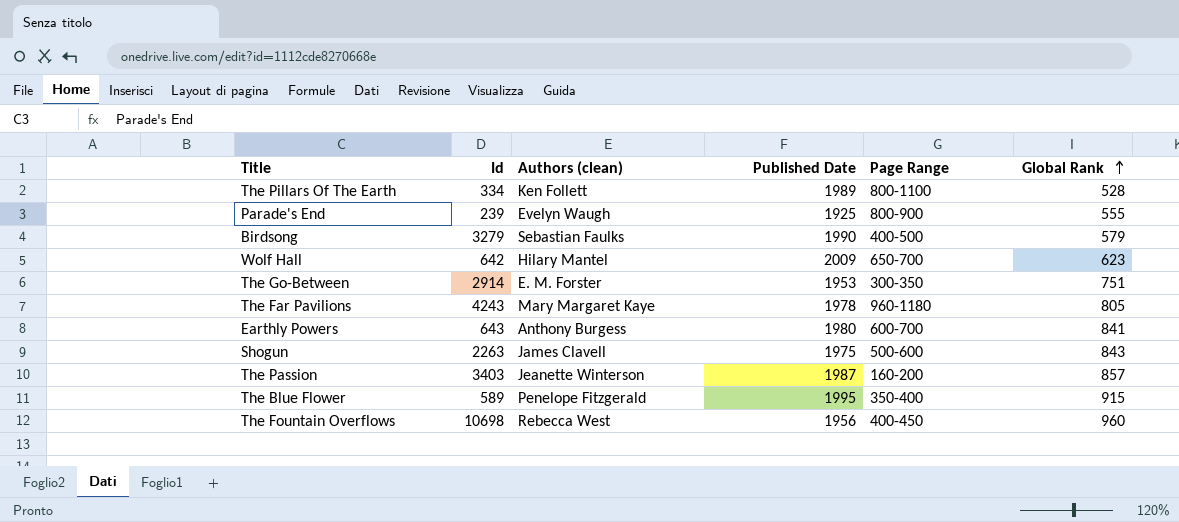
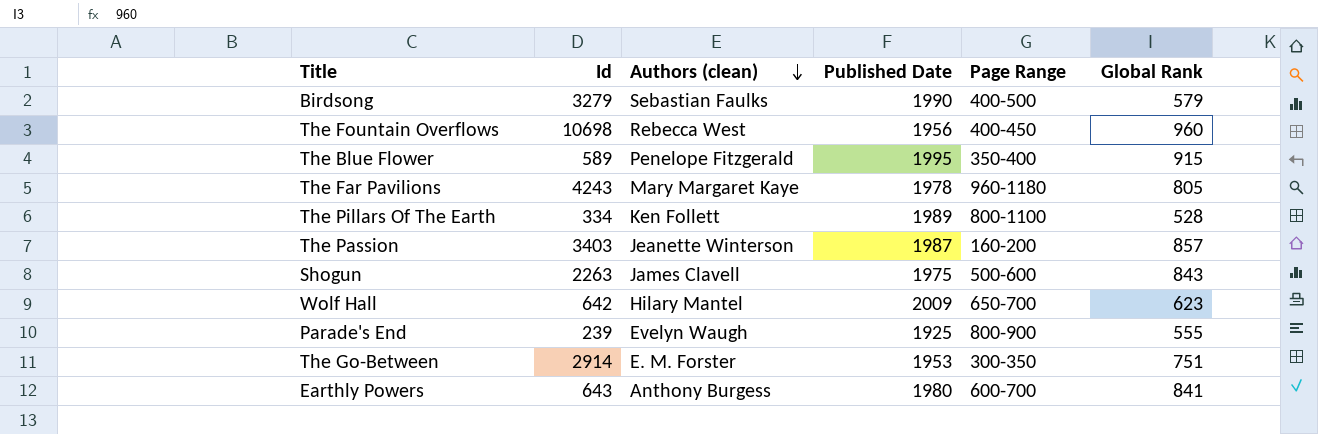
row order: Global Rank ascending -> Authors (clean) descending

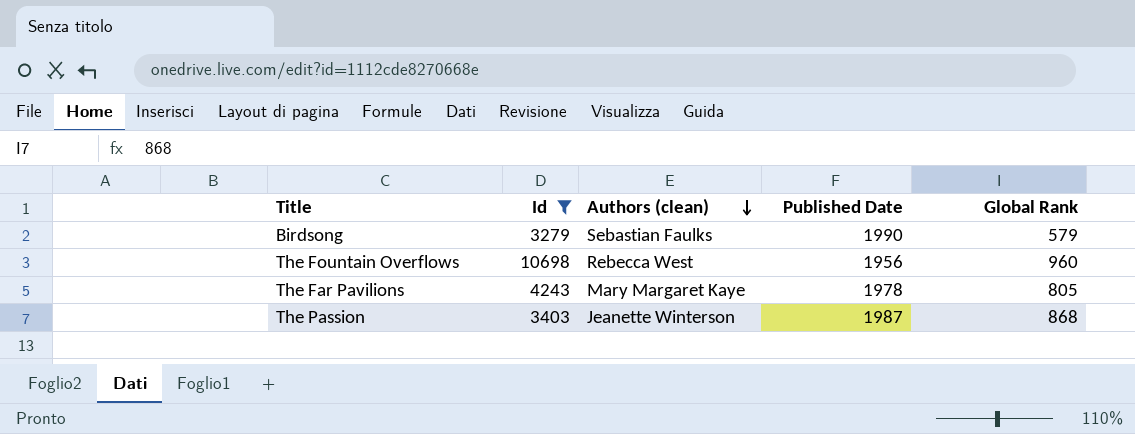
filter: none -> Id >= 3279
column Page Range | position: 5 -> none
The Passion | Global Rank: 857 -> 868

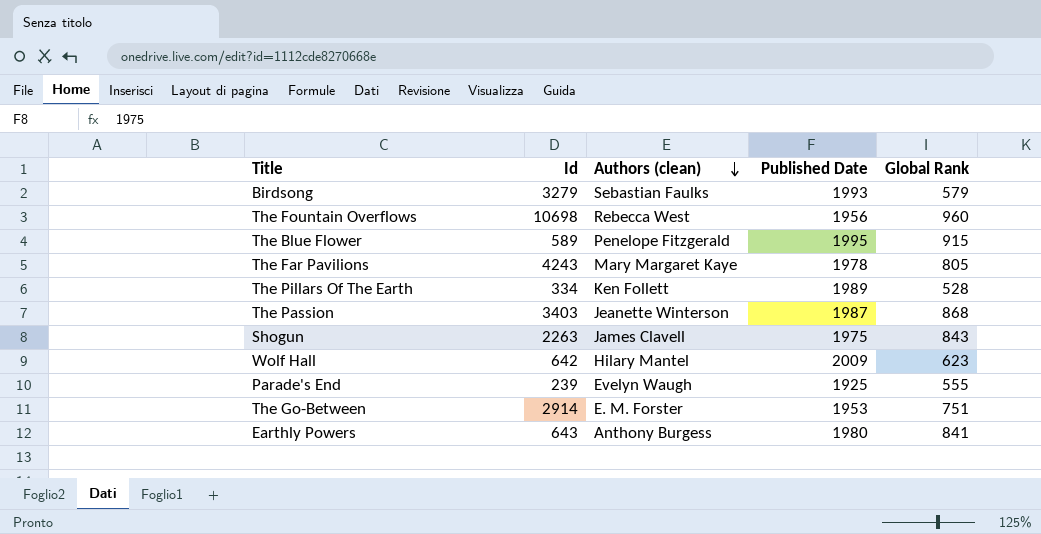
filter: Id >= 3279 -> none
Birdsong | Published Date: 1990 -> 1993

